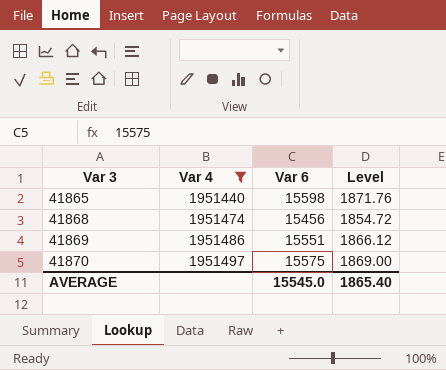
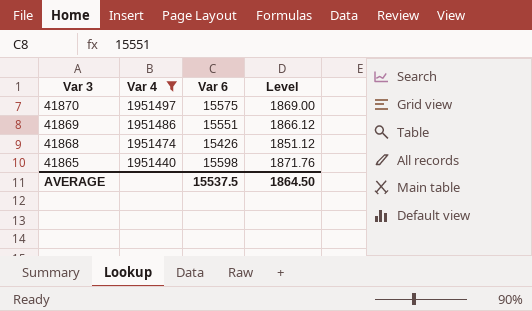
row order: Var 3 ascending -> Var 3 descending
41868 | Var 6: 15456 -> 15426
41868 | Level: 1854.72 -> 1851.12
AVERAGE | Var 6: 15545.0 -> 15537.5
AVERAGE | Level: 1865.40 -> 1864.50

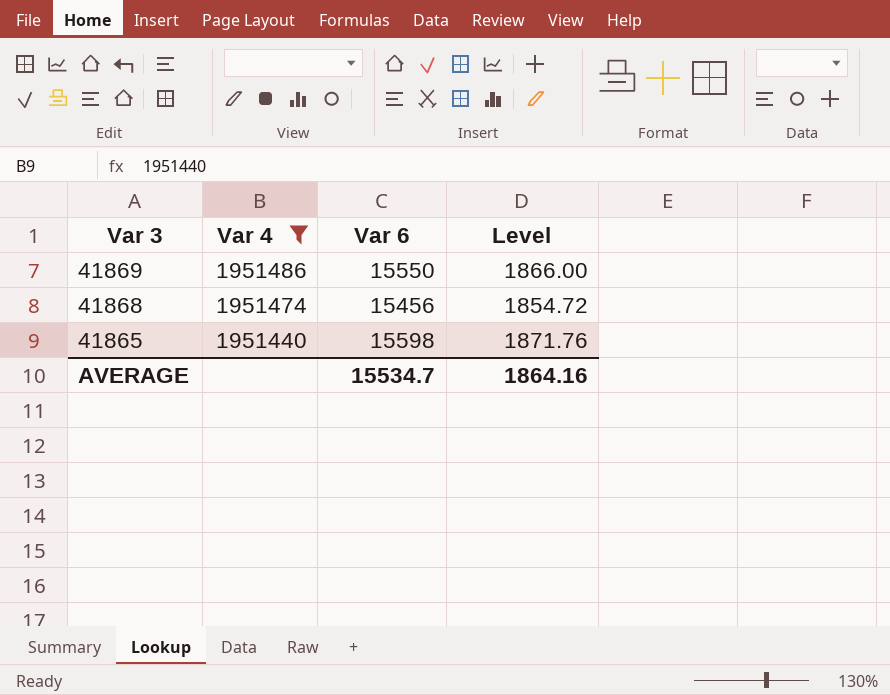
row 41870: 1951497 | 15575 | 1869.00 -> none
41869 | Var 6: 15551 -> 15550
41869 | Level: 1866.12 -> 1866.00
41868 | Var 6: 15426 -> 15456
41868 | Level: 1851.12 -> 1854.72
AVERAGE | Var 6: 15537.5 -> 15534.7
AVERAGE | Level: 1864.50 -> 1864.16

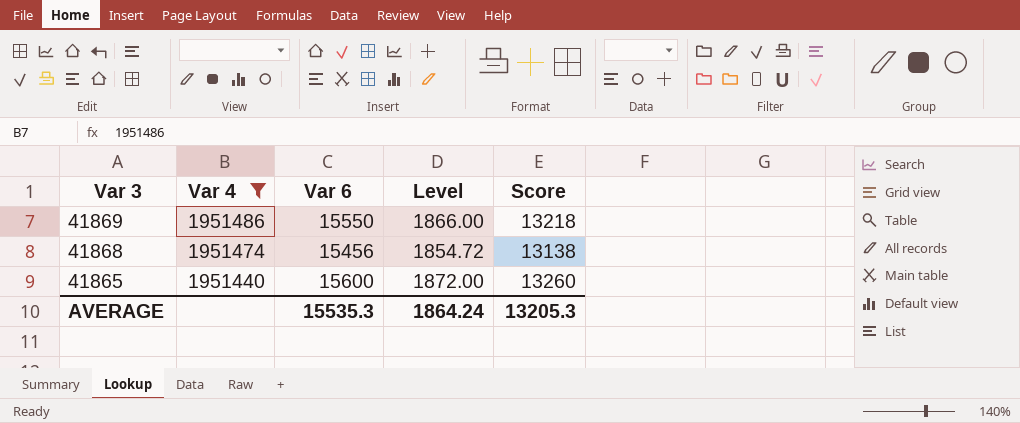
column Score | formula: none -> [Var 6] * 0.85
41865 | Var 6: 15598 -> 15600
41865 | Level: 1871.76 -> 1872.00
AVERAGE | Var 6: 15534.7 -> 15535.3
AVERAGE | Level: 1864.16 -> 1864.24

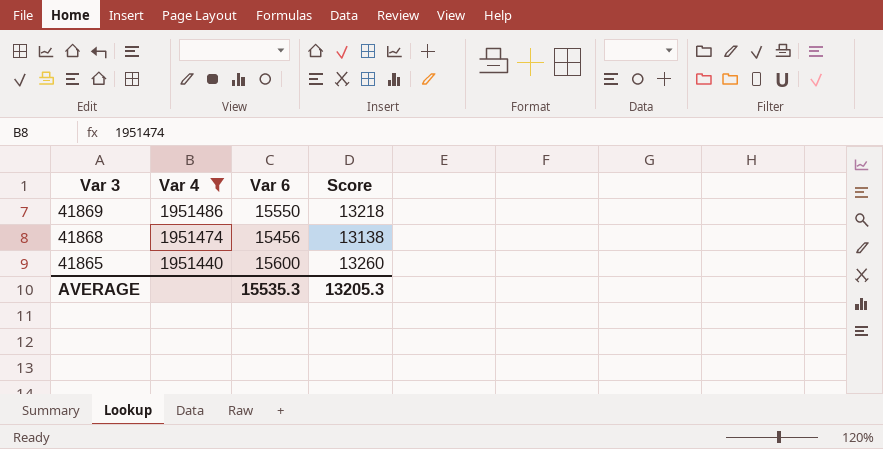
column Level | formula: [Var 6] * 0.12 -> none

